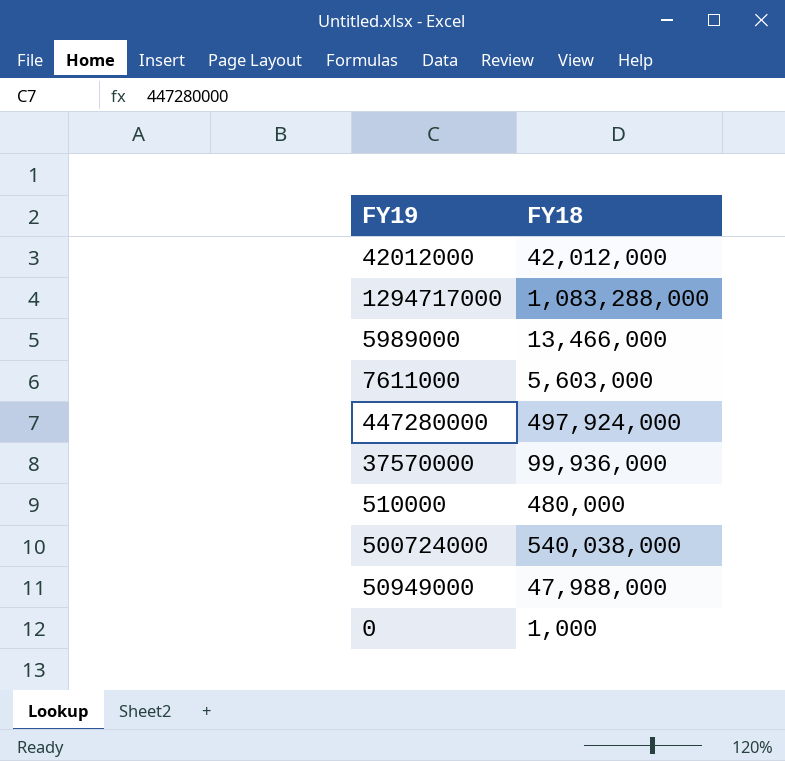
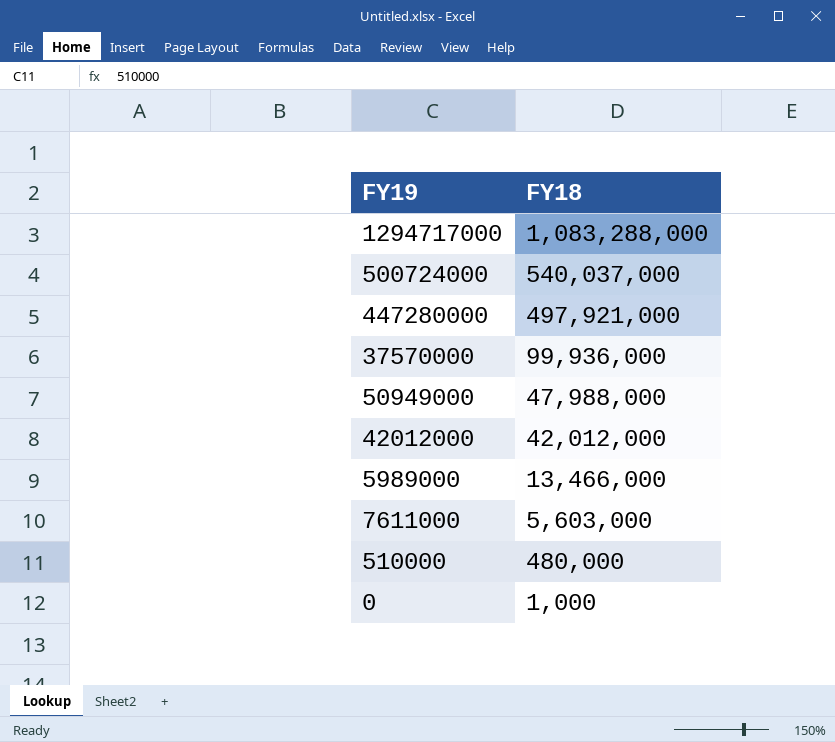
row order: none -> FY18 descending
500724000 | FY18: 540,038,000 -> 540,037,000
447280000 | FY18: 497,924,000 -> 497,921,000

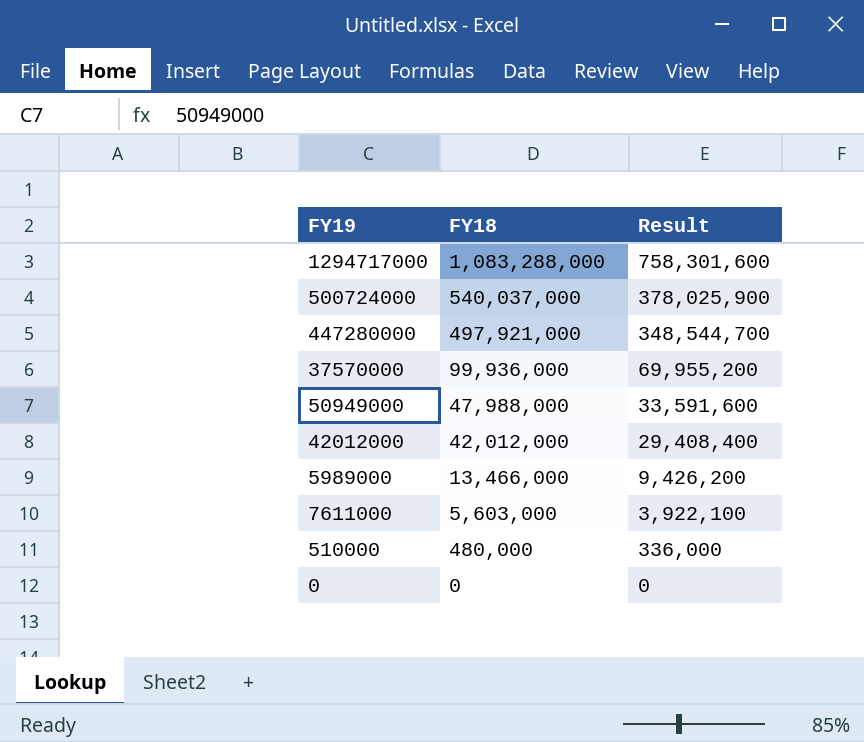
column Result | formula: none -> [FY18] * 0.7
0 | FY18: 1,000 -> 0

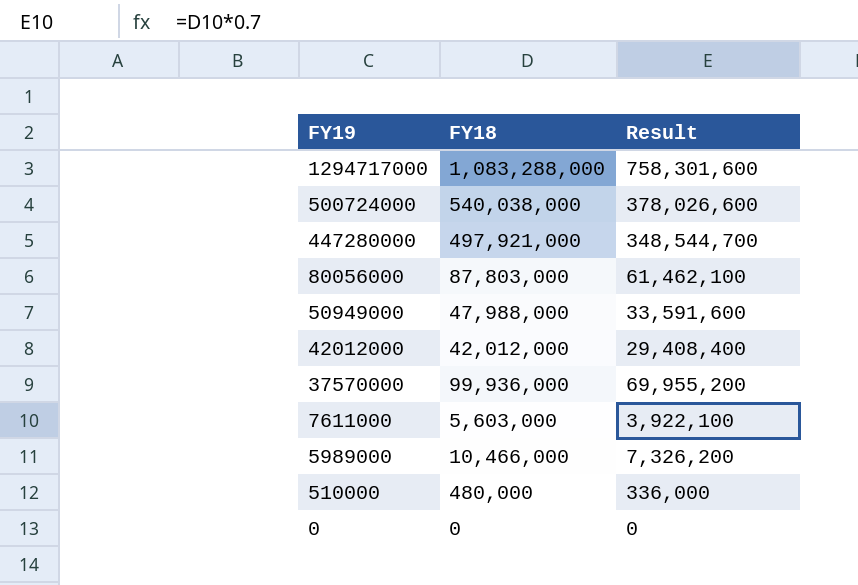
row order: FY18 descending -> FY19 descending
500724000 | FY18: 540,037,000 -> 540,038,000
500724000 | Result: 378,025,900 -> 378,026,600
row 80056000: none -> 87,803,000 | 61,462,100
5989000 | FY18: 13,466,000 -> 10,466,000
5989000 | Result: 9,426,200 -> 7,326,200

